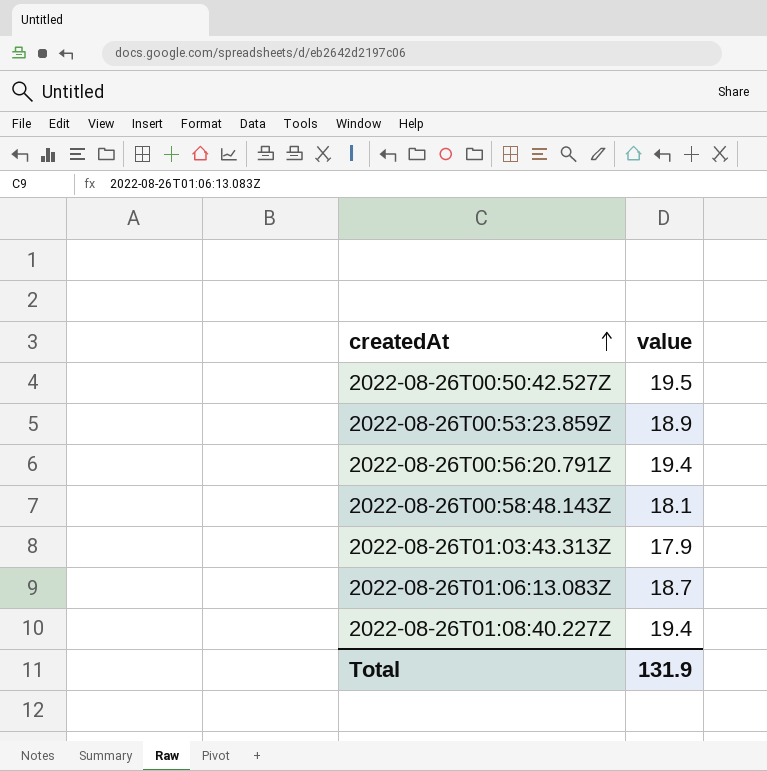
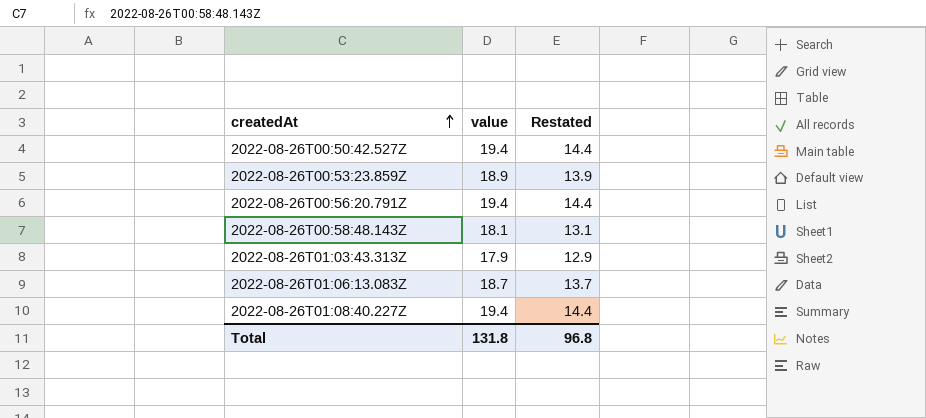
column Restated | formula: none -> [value] - 5
2022-08-26T00:50:42.527Z | value: 19.5 -> 19.4
Total | value: 131.9 -> 131.8

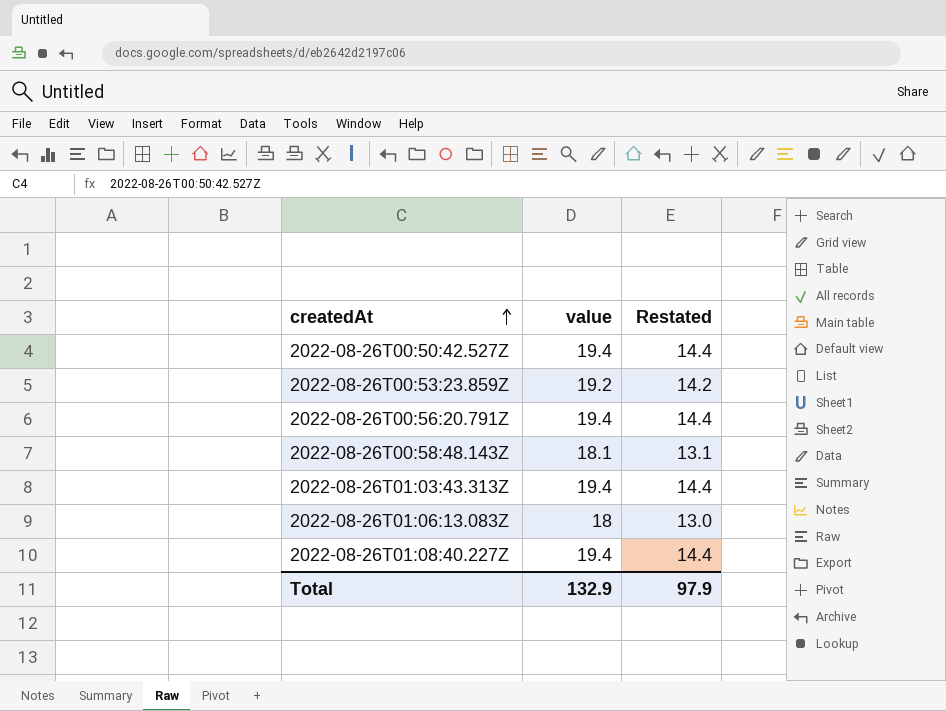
2022-08-26T00:53:23.859Z | value: 18.9 -> 19.2
2022-08-26T00:53:23.859Z | Restated: 13.9 -> 14.2
2022-08-26T01:03:43.313Z | value: 17.9 -> 19.4
2022-08-26T01:03:43.313Z | Restated: 12.9 -> 14.4
2022-08-26T01:06:13.083Z | value: 18.7 -> 18
2022-08-26T01:06:13.083Z | Restated: 13.7 -> 13.0
Total | value: 131.8 -> 132.9
Total | Restated: 96.8 -> 97.9

